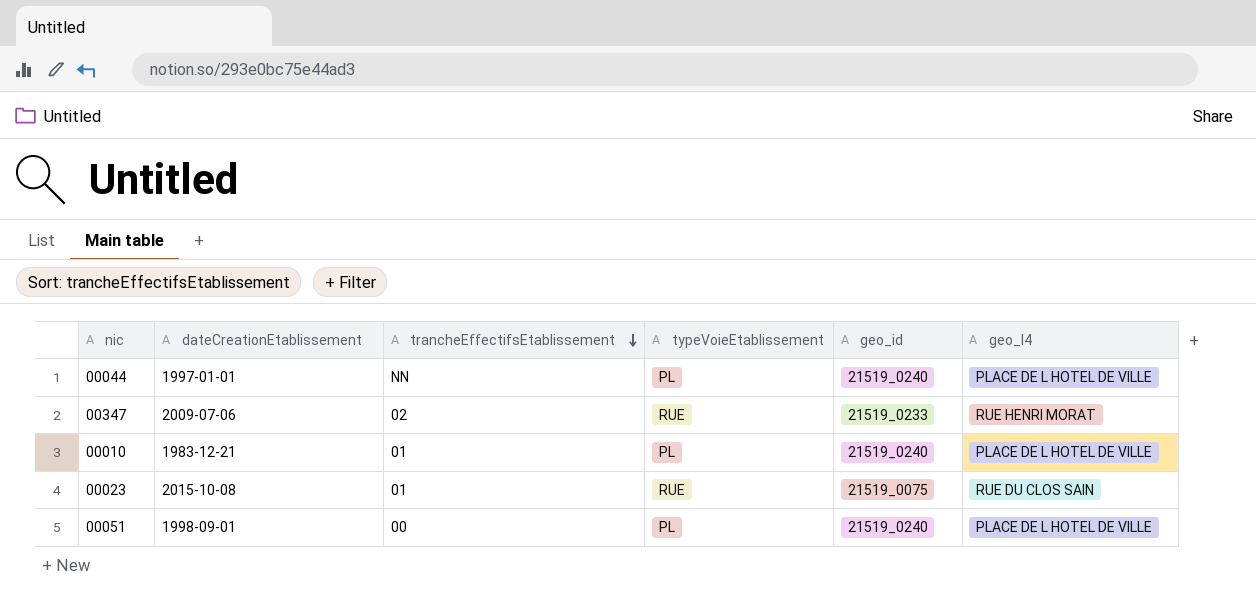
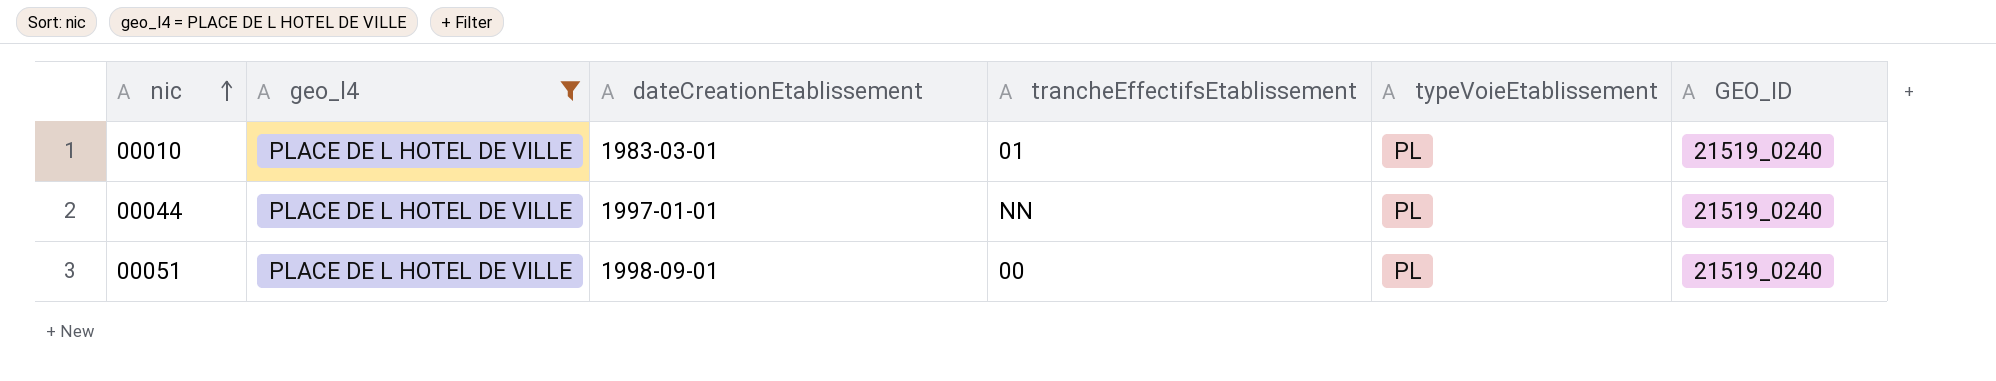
filter: none -> geo_l4 = PLACE DE L HOTEL DE VILLE
row order: trancheEffectifsEtablissement descending -> nic ascending
column geo_l4 | position: 6 -> 2
column name: geo_id -> GEO_ID
00010 | dateCreationEtablissement: 1983-12-21 -> 1983-03-01

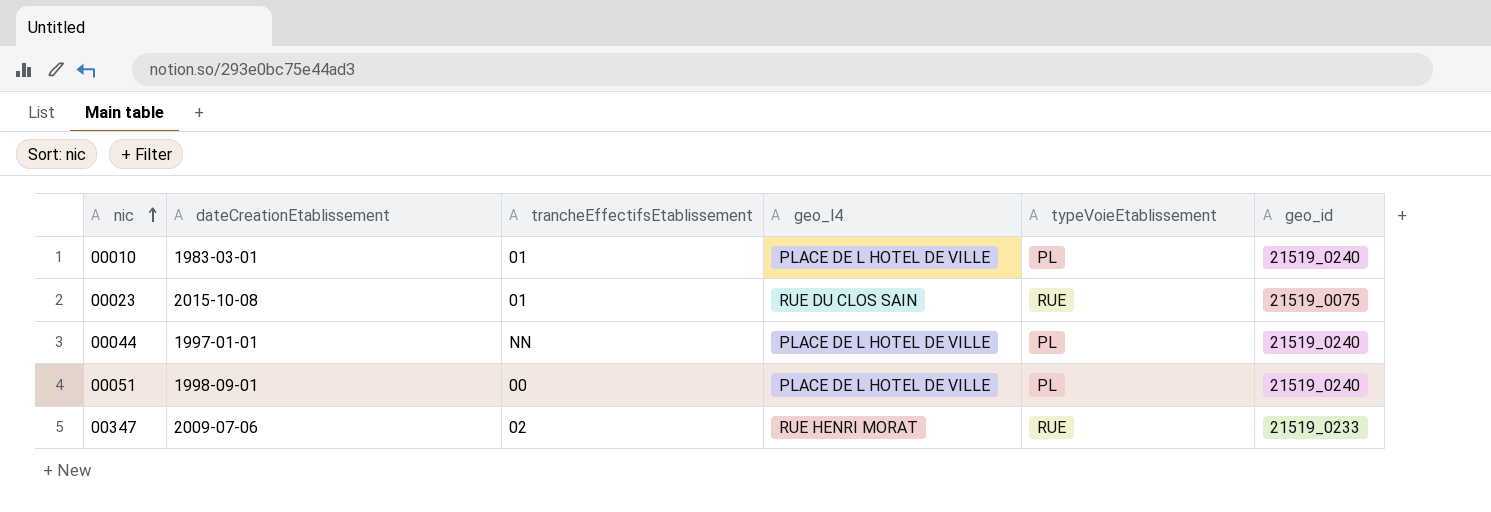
filter: geo_l4 = PLACE DE L HOTEL DE VILLE -> none
column geo_l4 | position: 2 -> 4
column name: GEO_ID -> geo_id

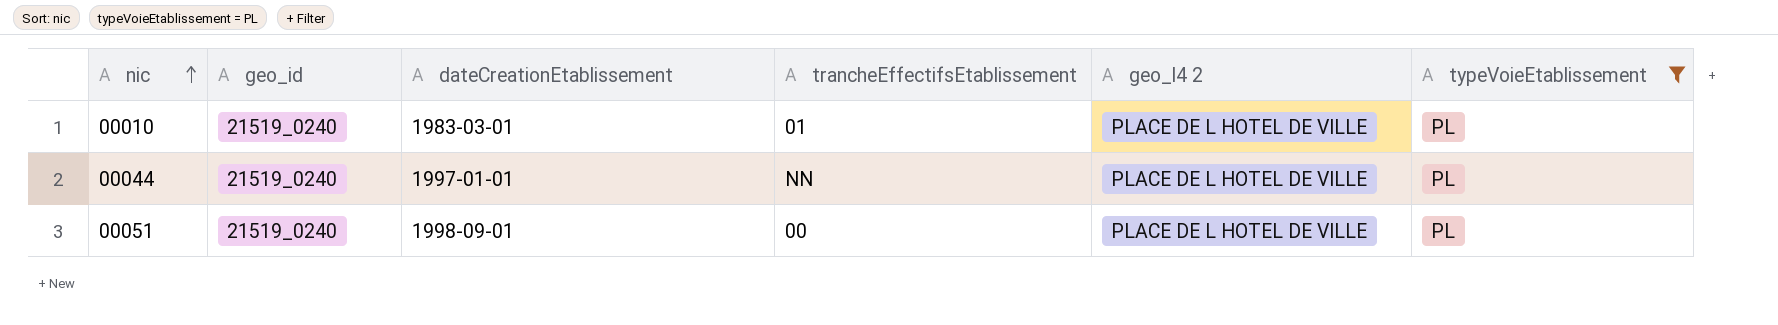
filter: none -> typeVoieEtablissement = PL
column geo_id | position: 6 -> 2
column name: geo_l4 -> geo_l4 2

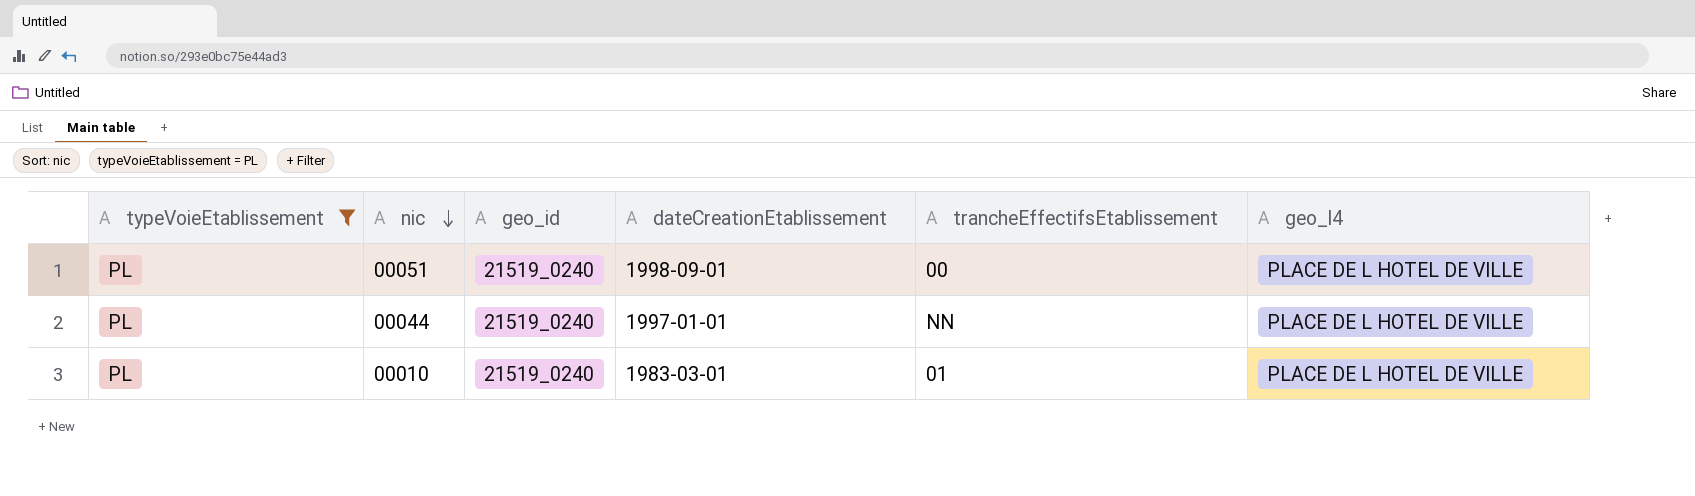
row order: nic ascending -> nic descending
column typeVoieEtablissement | position: 6 -> 1
column name: geo_l4 2 -> geo_l4

